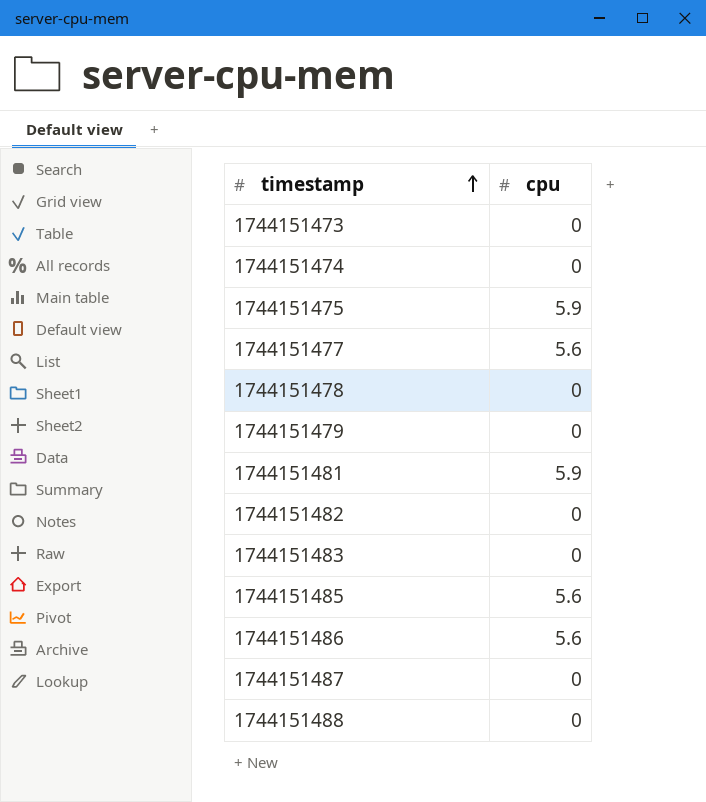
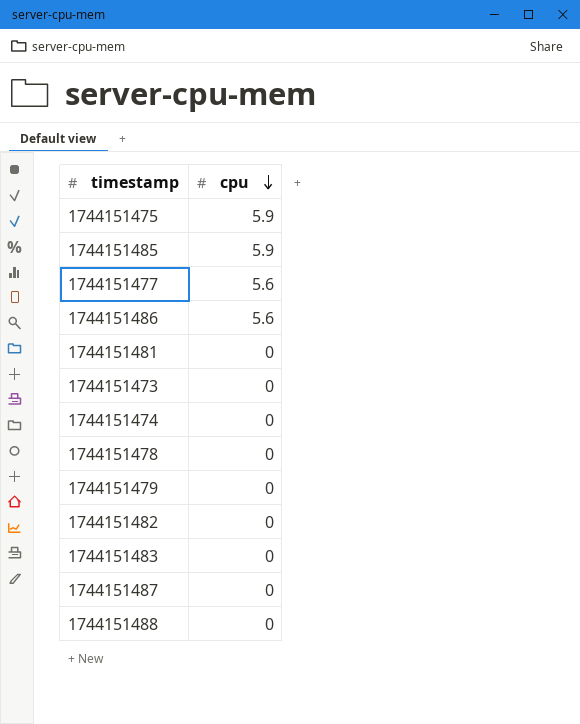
row order: timestamp ascending -> cpu descending
1744151485 | cpu: 5.6 -> 5.9
1744151481 | cpu: 5.9 -> 0

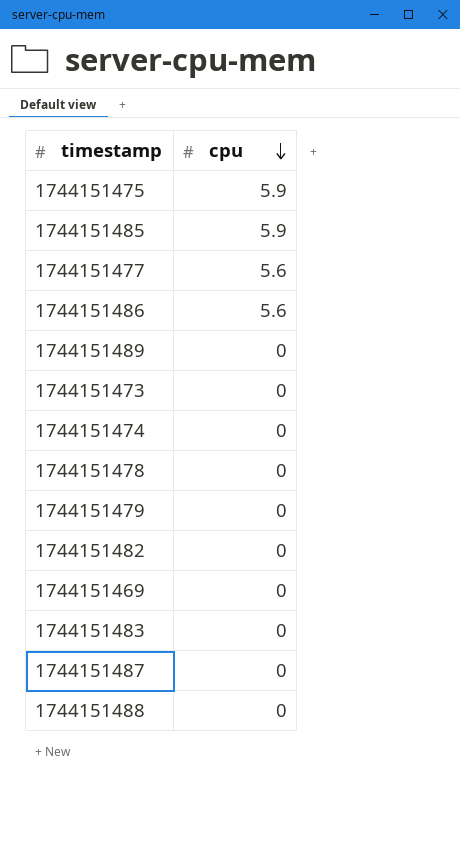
row 1744151481: 0 -> none
row 1744151489: none -> 0
row 1744151469: none -> 0

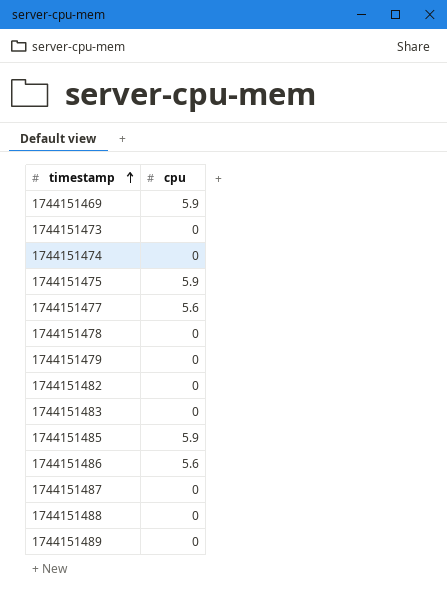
row order: cpu descending -> timestamp ascending
1744151469 | cpu: 0 -> 5.9

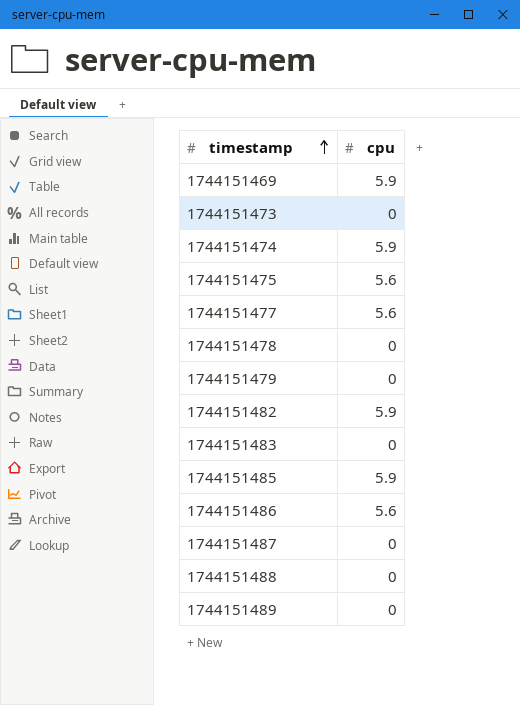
1744151474 | cpu: 0 -> 5.9
1744151475 | cpu: 5.9 -> 5.6
1744151482 | cpu: 0 -> 5.9

